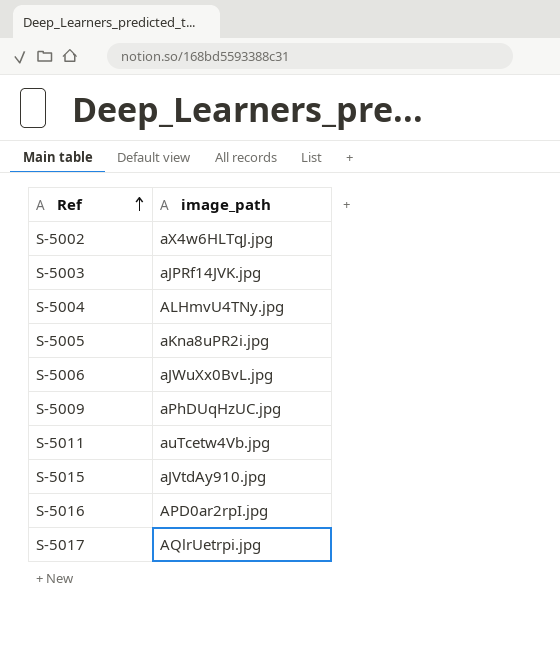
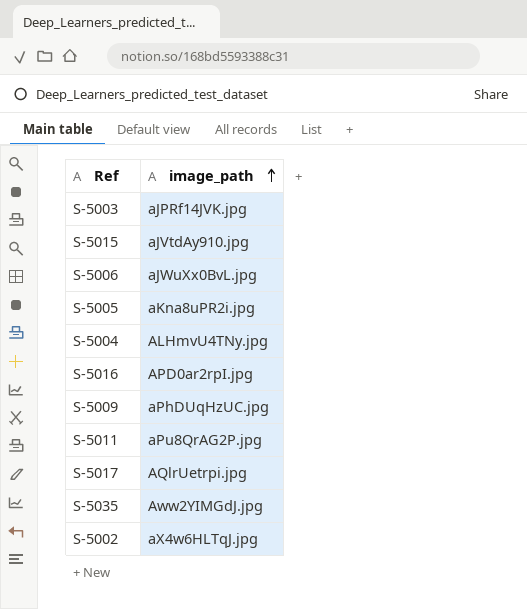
row order: Ref ascending -> image_path ascending
S-5011 | image_path: auTcetw4Vb.jpg -> aPu8QrAG2P.jpg
row S-5035: none -> Aww2YIMGdJ.jpg

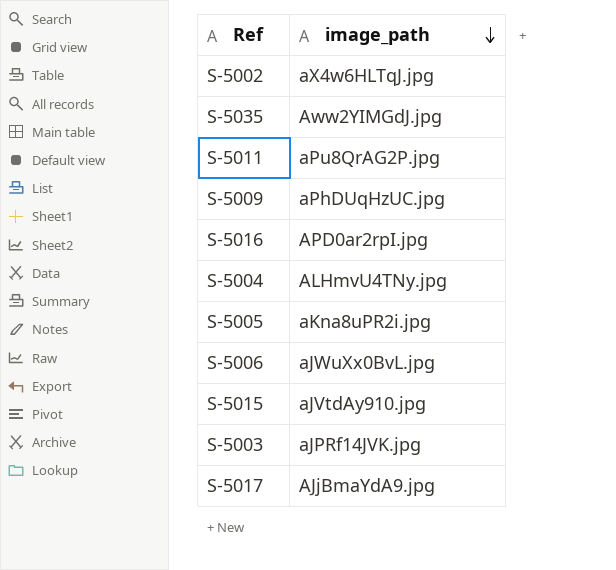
row order: image_path ascending -> image_path descending
S-5017 | image_path: AQlrUetrpi.jpg -> AJjBmaYdA9.jpg

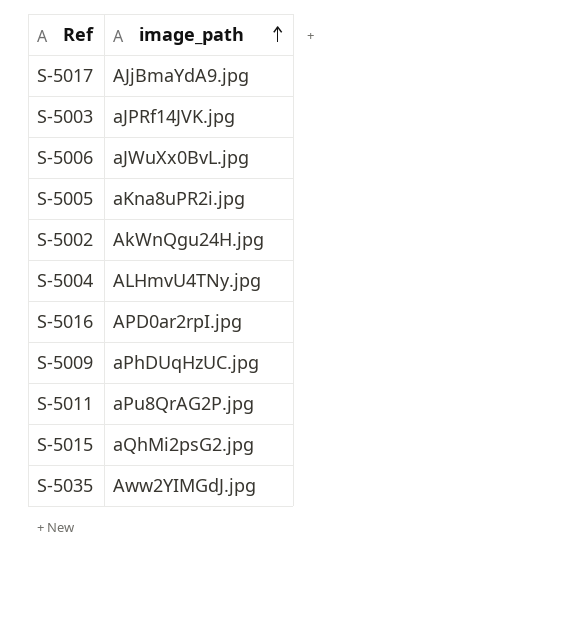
row order: image_path descending -> image_path ascending
S-5002 | image_path: aX4w6HLTqJ.jpg -> AkWnQgu24H.jpg
S-5015 | image_path: aJVtdAy910.jpg -> aQhMi2psG2.jpg

